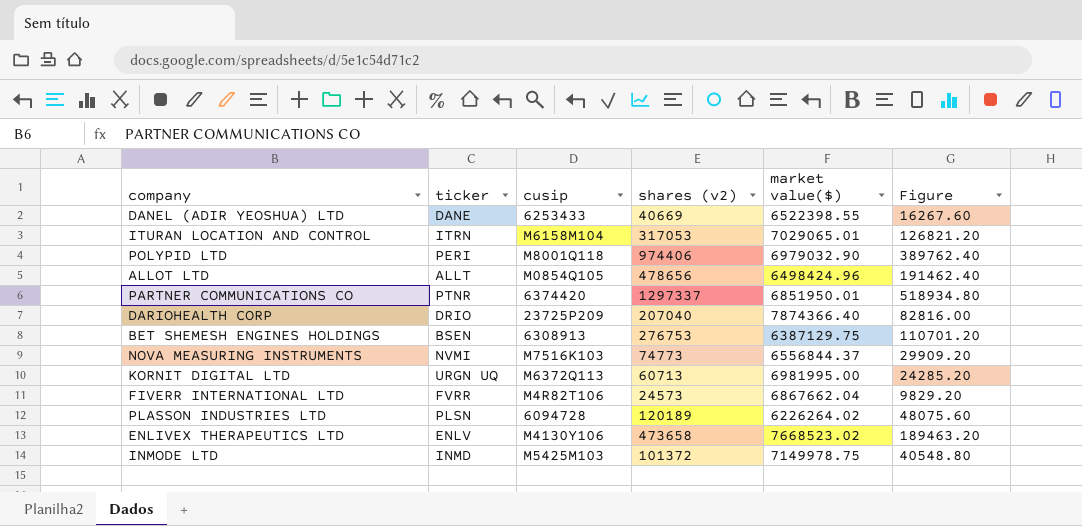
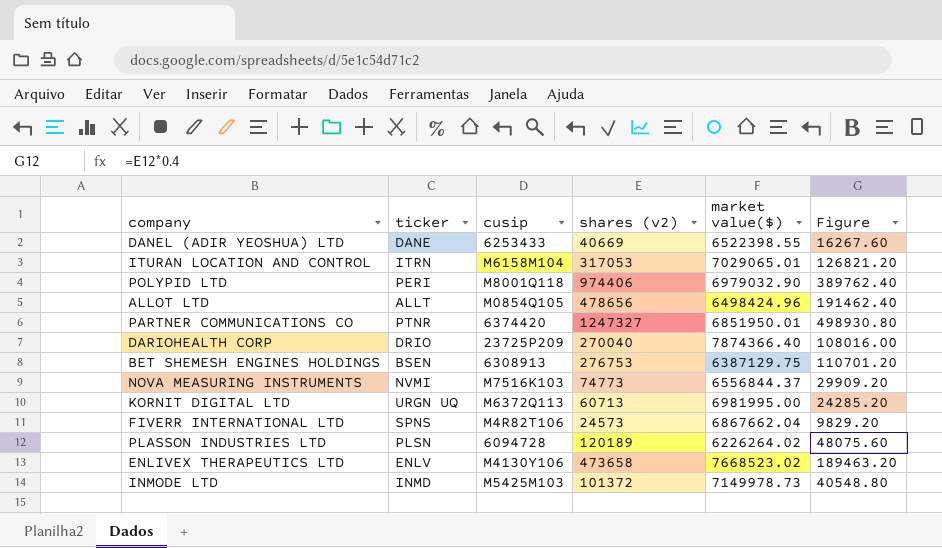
PARTNER COMMUNICATIONS CO | shares (v2): 1297337 -> 1247327
PARTNER COMMUNICATIONS CO | Figure: 518934.80 -> 498930.80
DARIOHEALTH CORP | shares (v2): 207040 -> 270040
DARIOHEALTH CORP | Figure: 82816.00 -> 108016.00
FIVERR INTERNATIONAL LTD | ticker: FVRR -> SPNS
INMODE LTD | market value($): 7149978.75 -> 7149978.73

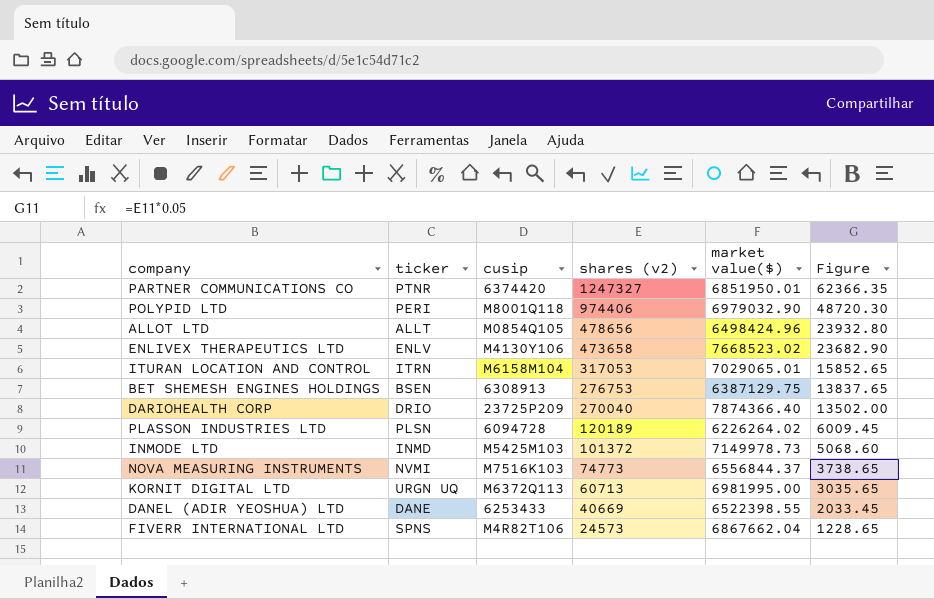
row order: none -> shares (v2) descending
column Figure | formula: [shares (v2)] * 0.4 -> [shares (v2)] * 0.05

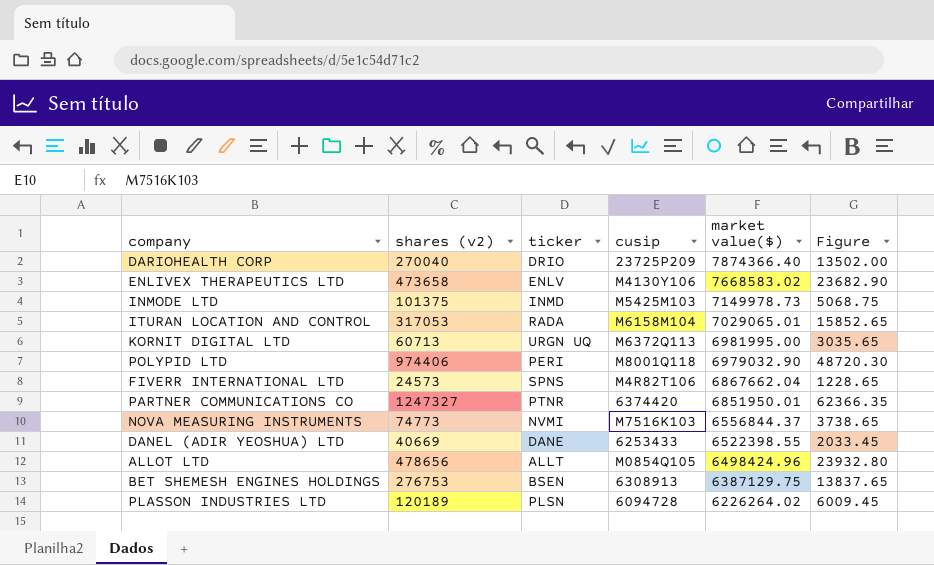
row order: shares (v2) descending -> market value($) descending
column shares (v2) | position: 4 -> 2
ENLIVEX THERAPEUTICS LTD | market value($): 7668523.02 -> 7668583.02
INMODE LTD | shares (v2): 101372 -> 101375
INMODE LTD | Figure: 5068.60 -> 5068.75
ITURAN LOCATION AND CONTROL | ticker: ITRN -> RADA

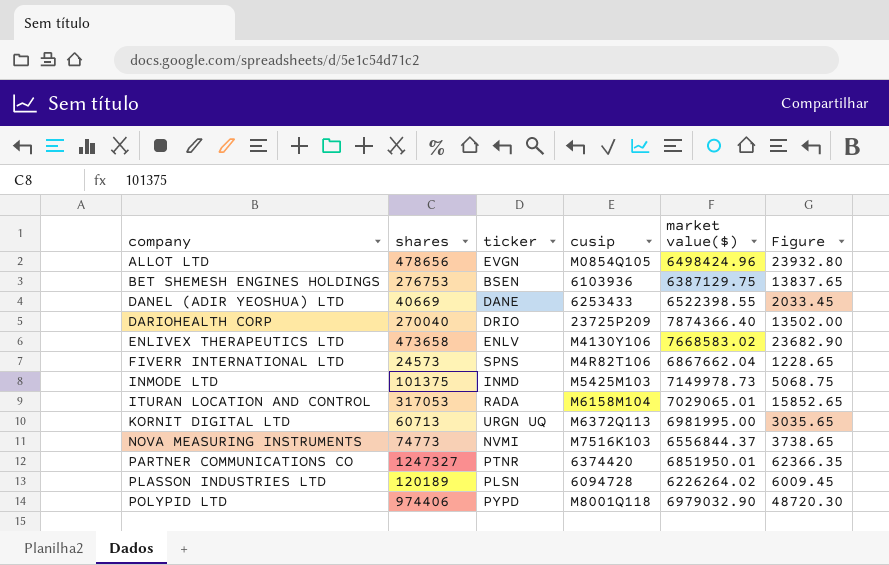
row order: market value($) descending -> company ascending
column name: shares (v2) -> shares
ALLOT LTD | ticker: ALLT -> EVGN
BET SHEMESH ENGINES HOLDINGS | cusip: 6308913 -> 6103936
POLYPID LTD | ticker: PERI -> PYPD

